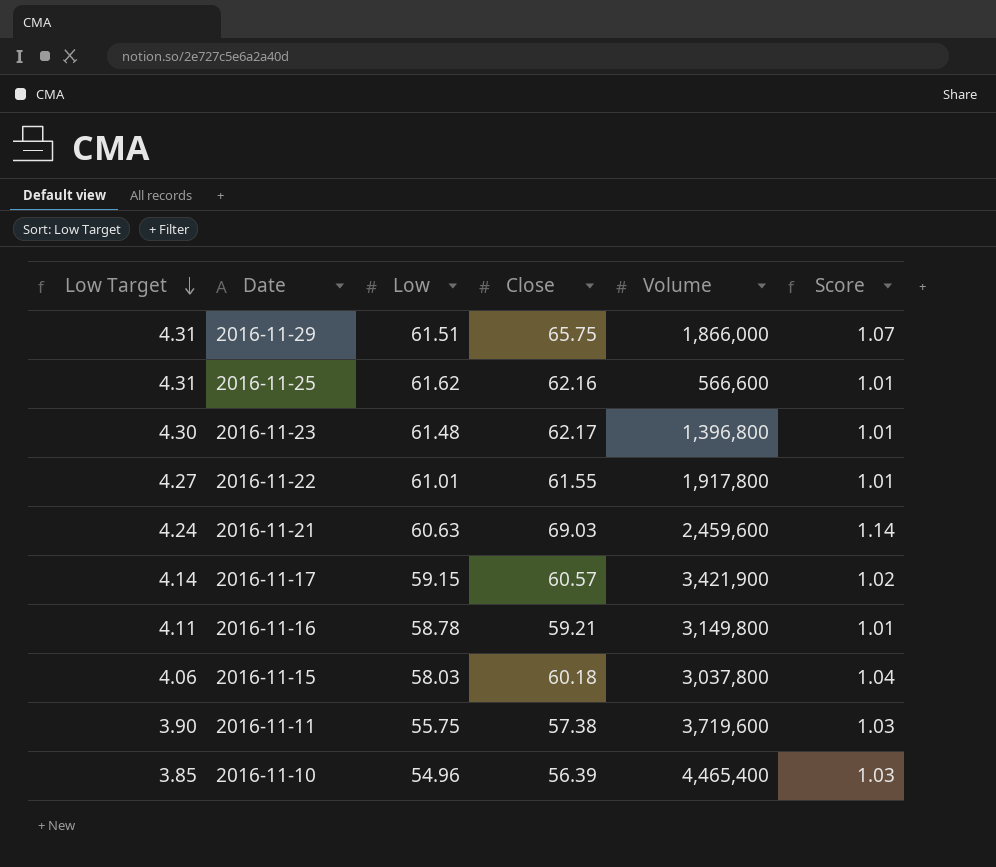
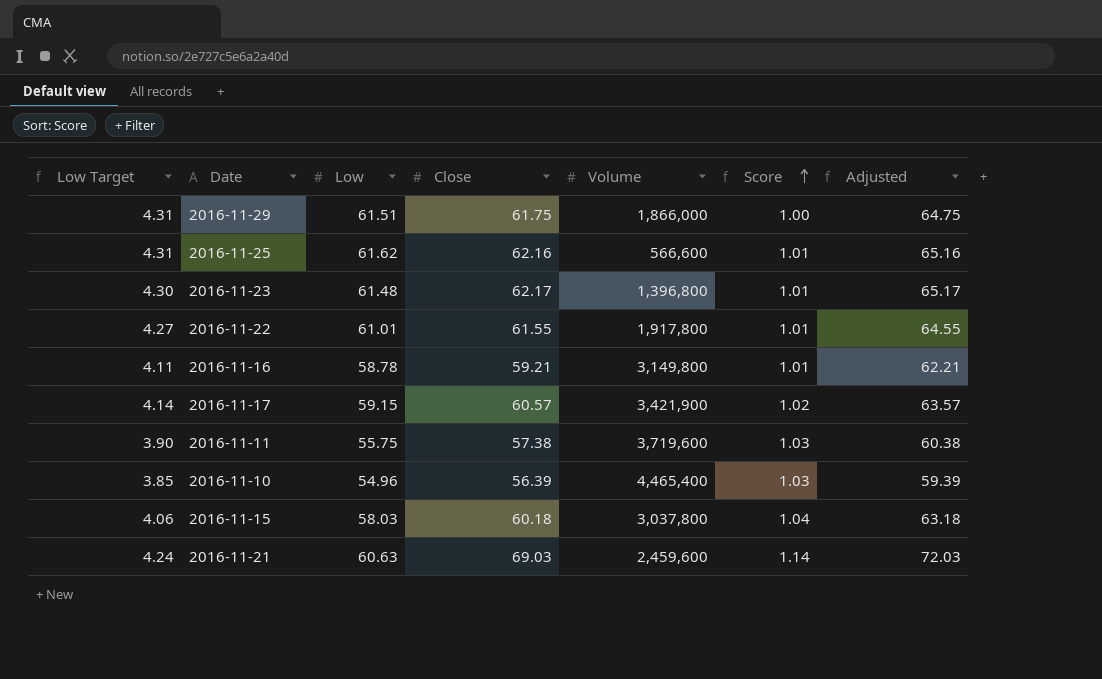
row order: Low Target descending -> Score ascending
column Adjusted | formula: none -> [Close] + 3
2016-11-29 | Close: 65.75 -> 61.75
2016-11-29 | Score: 1.07 -> 1.00

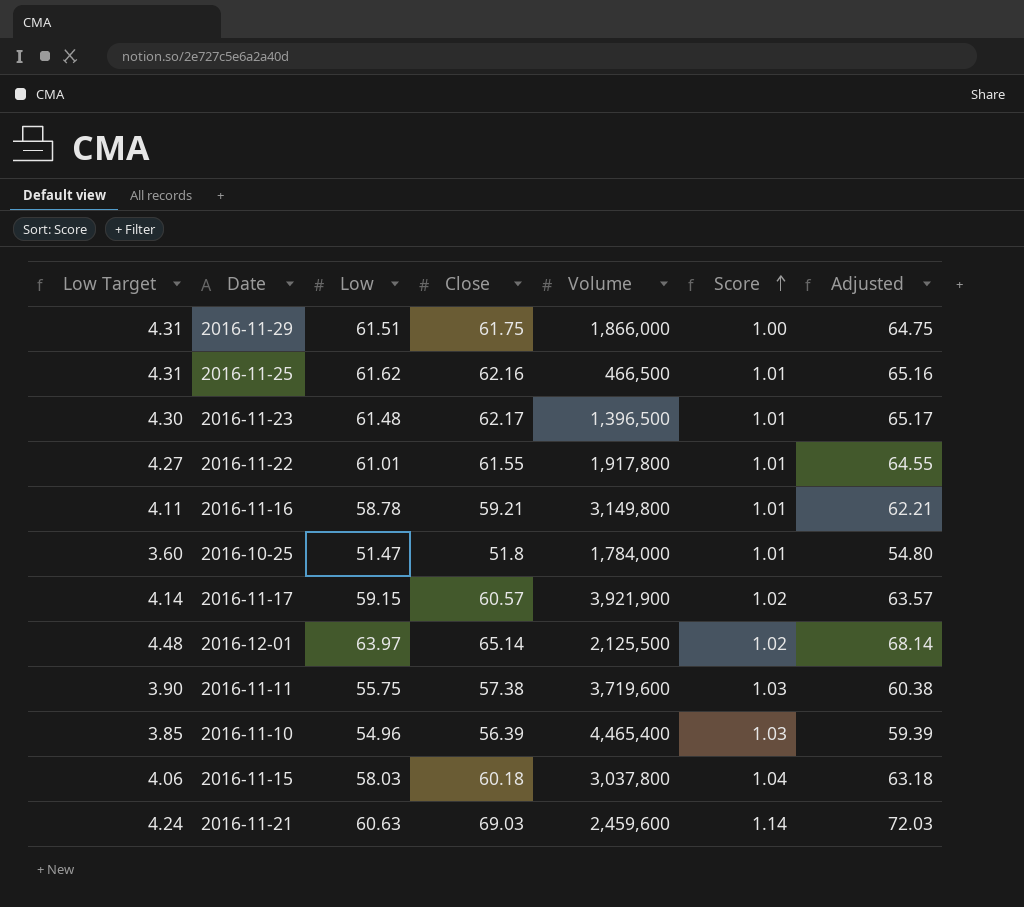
2016-11-25 | Volume: 566,600 -> 466,500
2016-11-23 | Volume: 1,396,800 -> 1,396,500
row 2016-10-25: none -> 3.60 | 51.47 | 51.8 | 1,784,000 | 1.01 | 54.80
2016-11-17 | Volume: 3,421,900 -> 3,921,900
row 2016-12-01: none -> 4.48 | 63.97 | 65.14 | 2,125,500 | 1.02 | 68.14

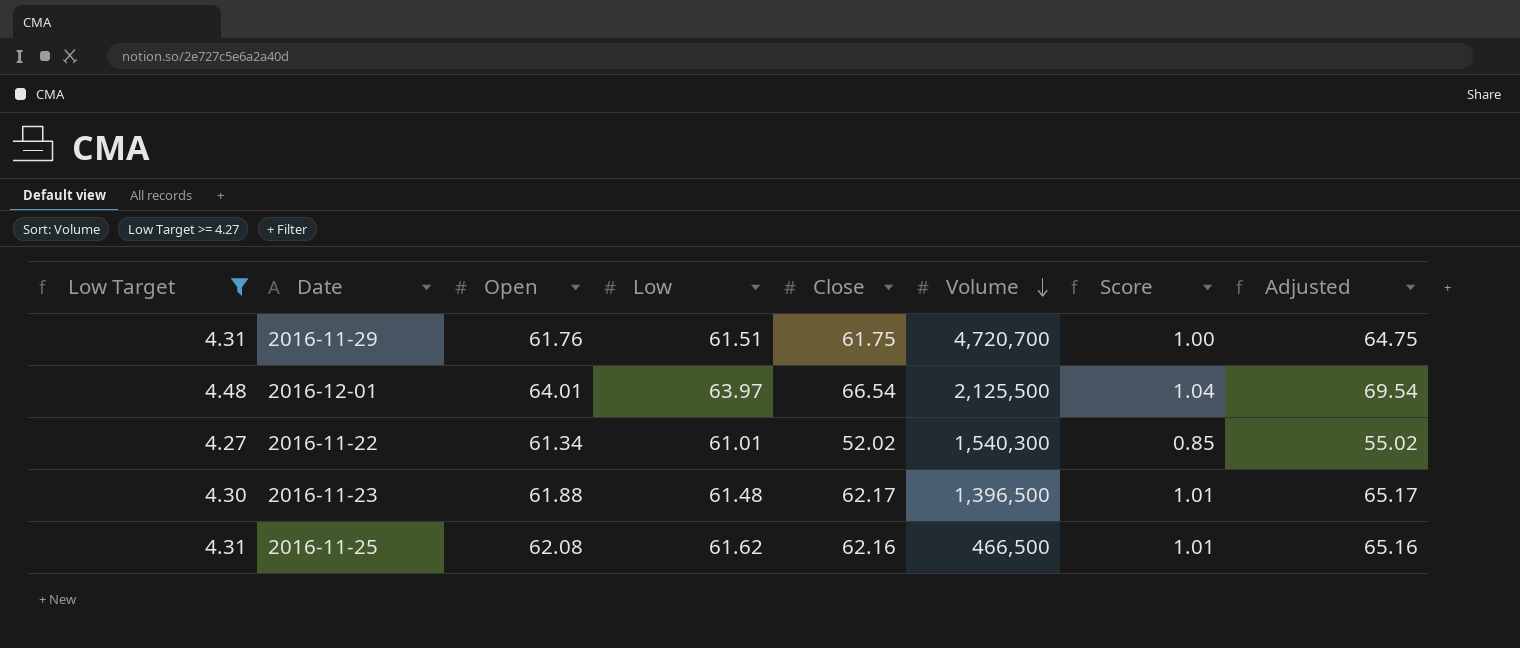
filter: none -> Low Target >= 4.27
row order: Score ascending -> Volume descending
column Open | position: none -> 3
2016-11-29 | Volume: 1,866,000 -> 4,720,700
2016-12-01 | Close: 65.14 -> 66.54
2016-12-01 | Score: 1.02 -> 1.04
2016-12-01 | Adjusted: 68.14 -> 69.54
2016-11-22 | Close: 61.55 -> 52.02
2016-11-22 | Volume: 1,917,800 -> 1,540,300
2016-11-22 | Score: 1.01 -> 0.85
2016-11-22 | Adjusted: 64.55 -> 55.02

